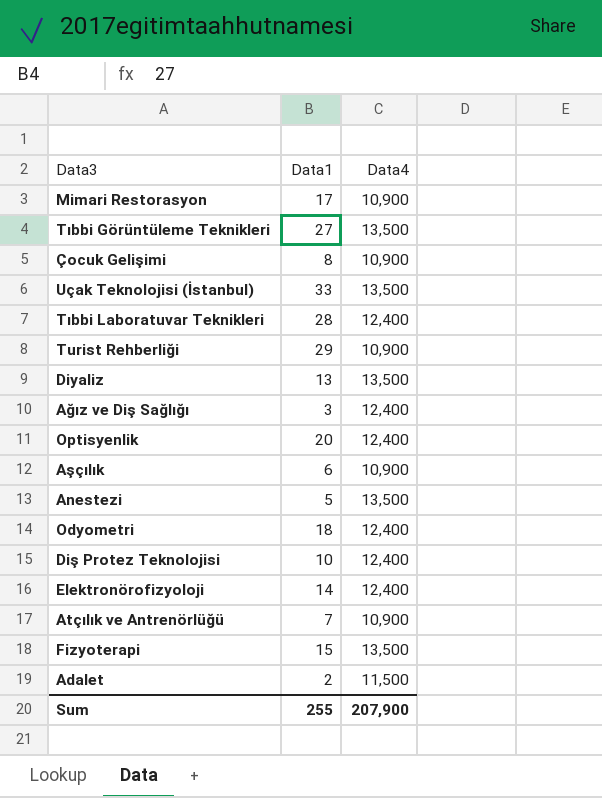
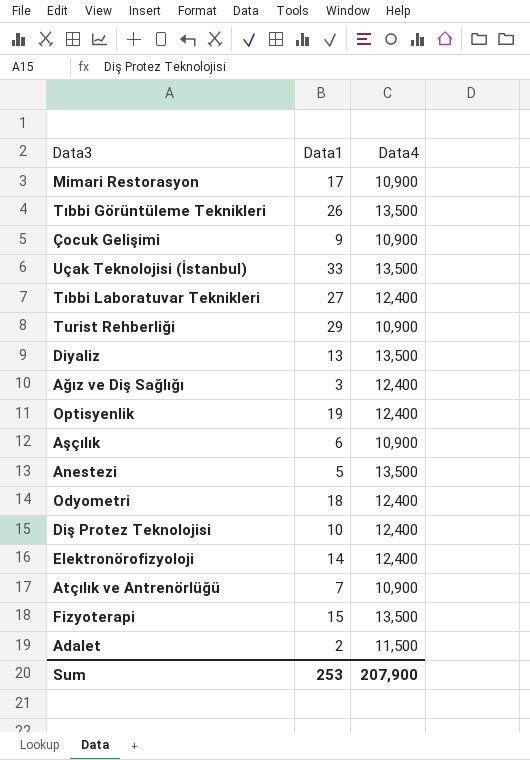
Tıbbi Görüntüleme Teknikleri | Data1: 27 -> 26
Çocuk Gelişimi | Data1: 8 -> 9
Tıbbi Laboratuvar Teknikleri | Data1: 28 -> 27
Optisyenlik | Data1: 20 -> 19
Sum | Data1: 255 -> 253

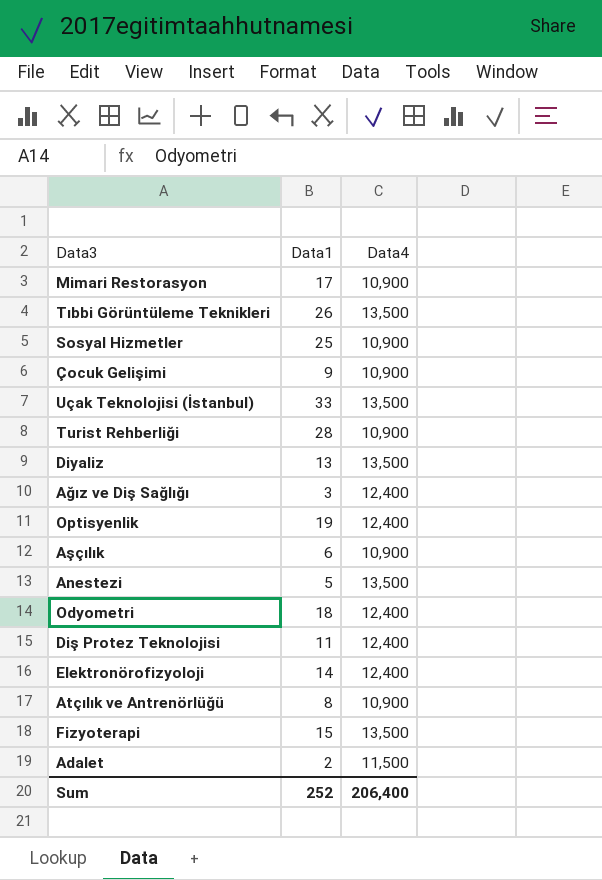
row Tıbbi Laboratuvar Teknikleri: 27 | 12,400 -> none
row Sosyal Hizmetler: none -> 25 | 10,900
Turist Rehberliği | Data1: 29 -> 28
Diş Protez Teknolojisi | Data1: 10 -> 11
Atçılık ve Antrenörlüğü | Data1: 7 -> 8
Sum | Data1: 253 -> 252
Sum | Data4: 207,900 -> 206,400

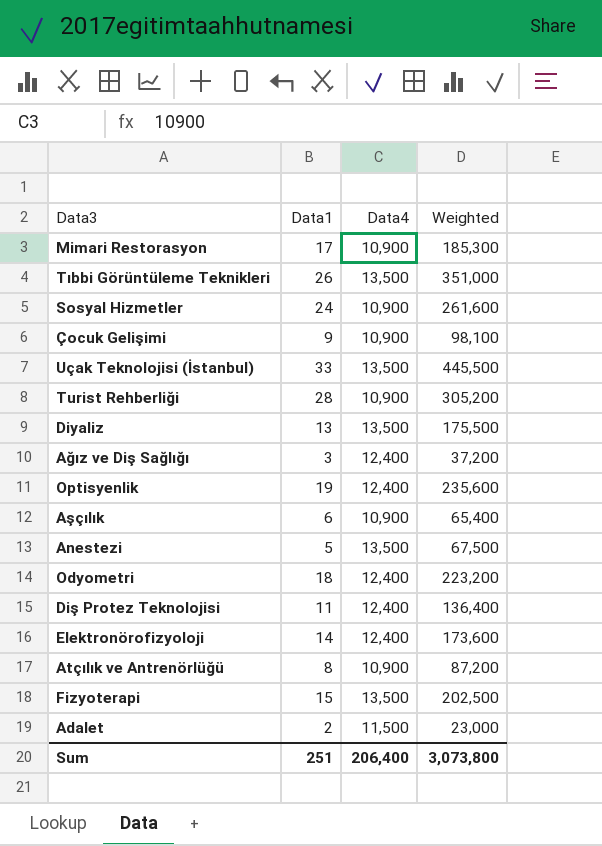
column Weighted | formula: none -> [Data1] * [Data4]
Sosyal Hizmetler | Data1: 25 -> 24
Sum | Data1: 252 -> 251

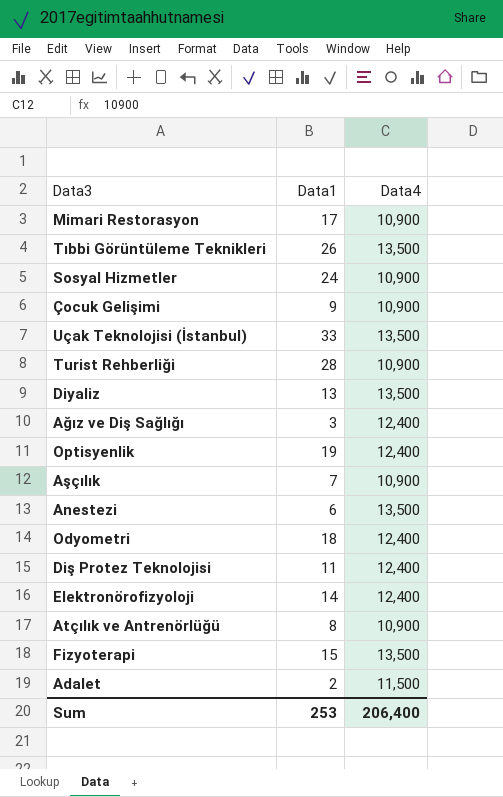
column Weighted | formula: [Data1] * [Data4] -> none
Aşçılık | Data1: 6 -> 7
Anestezi | Data1: 5 -> 6
Sum | Data1: 251 -> 253

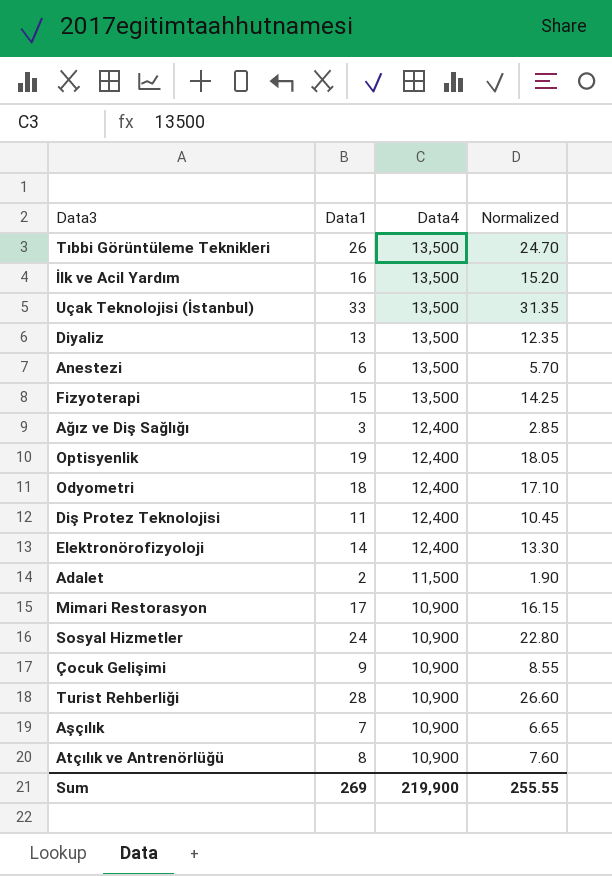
row order: none -> Data4 descending
column Normalized | formula: none -> [Data1] * 0.95
row İlk ve Acil Yardım: none -> 16 | 13,500 | 15.20
Sum | Data1: 253 -> 269
Sum | Data4: 206,400 -> 219,900

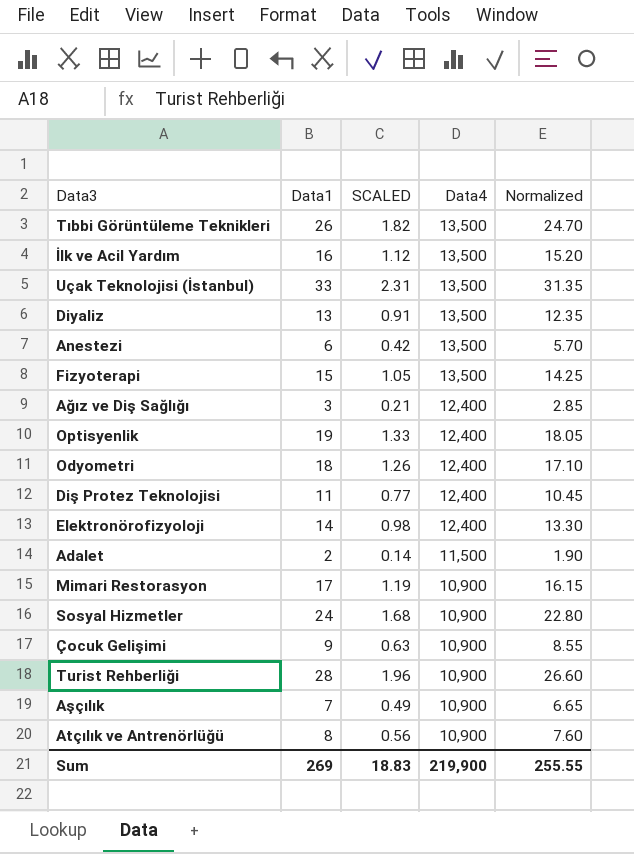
column SCALED | formula: none -> [Data1] * 0.07

